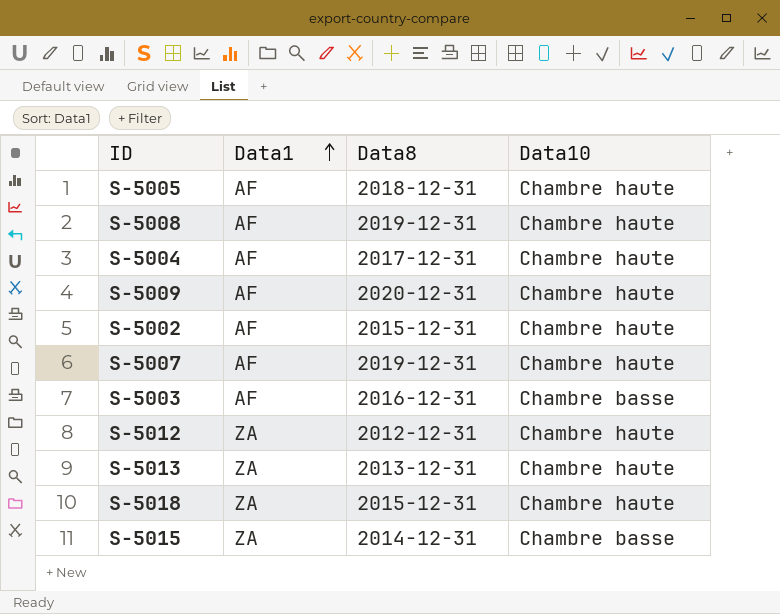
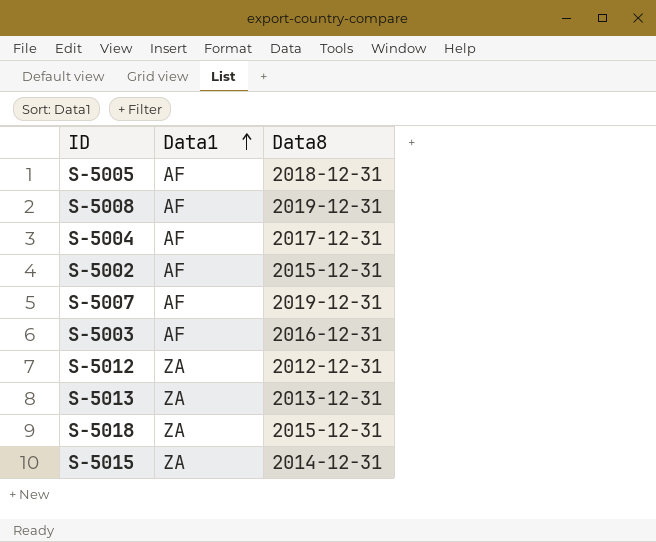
column Data10 | position: 4 -> none
row S-5009: AF | 2020-12-31 | Chambre haute -> none

